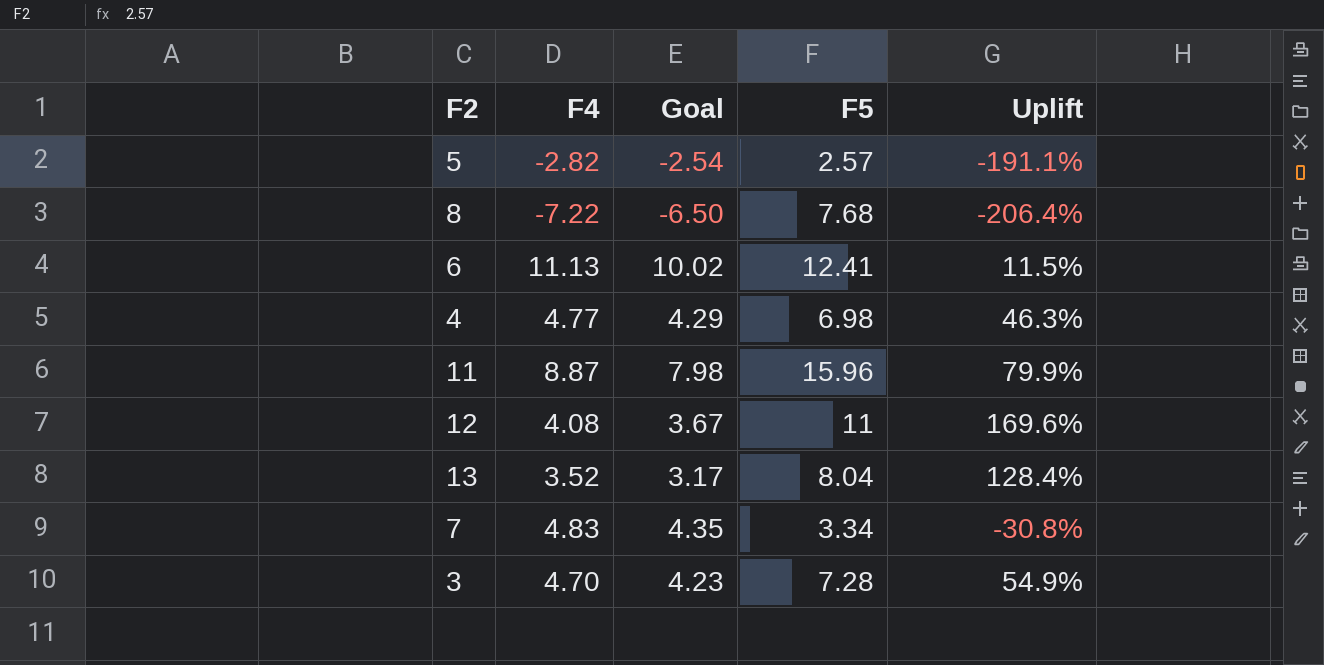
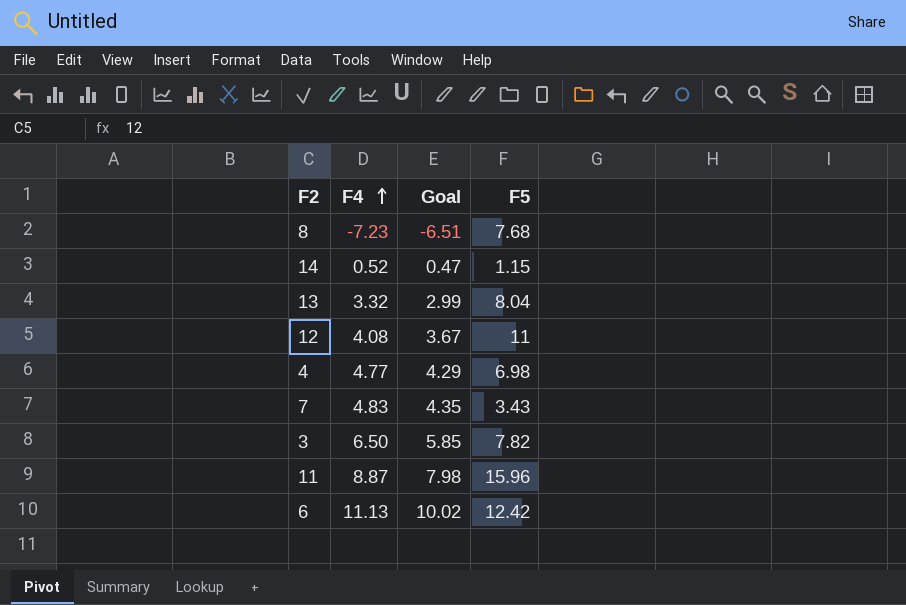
row order: none -> F4 ascending
column Uplift | formula: ([F5] - [F4]) / [F4] -> none
row 5: -2.82 | -2.54 | 2.57 | -191.1% -> none
8 | F4: -7.22 -> -7.23
8 | Goal: -6.50 -> -6.51
row 14: none -> 0.52 | 0.47 | 1.15
13 | F4: 3.52 -> 3.32
13 | Goal: 3.17 -> 2.99
7 | F5: 3.34 -> 3.43
3 | F4: 4.70 -> 6.50
3 | Goal: 4.23 -> 5.85
3 | F5: 7.28 -> 7.82
6 | F5: 12.41 -> 12.42

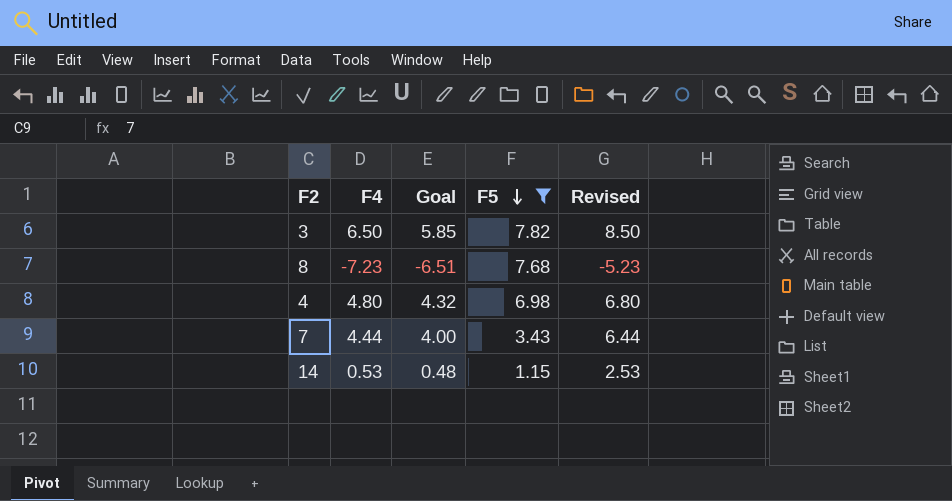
filter: none -> F5 <= 7.82
row order: F4 ascending -> F5 descending
column Revised | formula: none -> [F4] + 2
4 | F4: 4.77 -> 4.80
4 | Goal: 4.29 -> 4.32
7 | F4: 4.83 -> 4.44
7 | Goal: 4.35 -> 4.00
14 | F4: 0.52 -> 0.53
14 | Goal: 0.47 -> 0.48

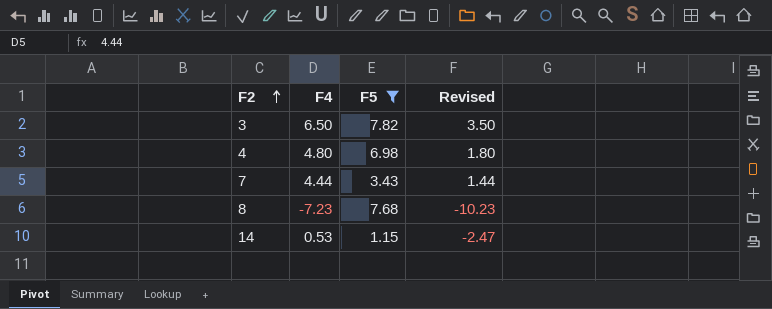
row order: F5 descending -> F2 ascending
column Goal | formula: [F4] * 0.9 -> none
column Revised | formula: [F4] + 2 -> [F4] - 3

